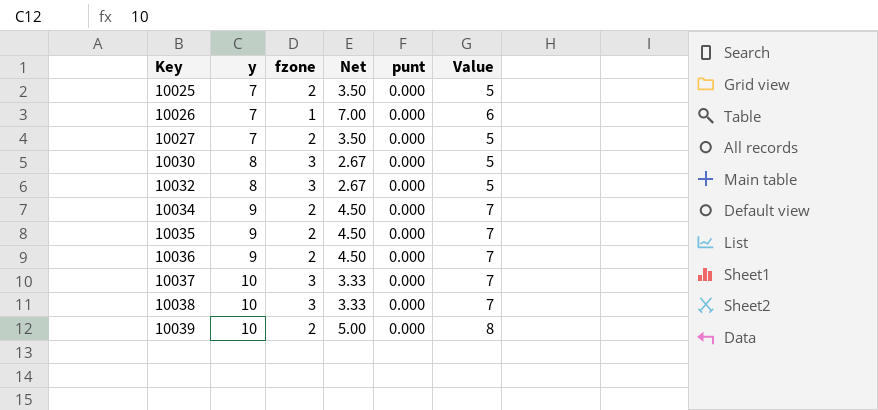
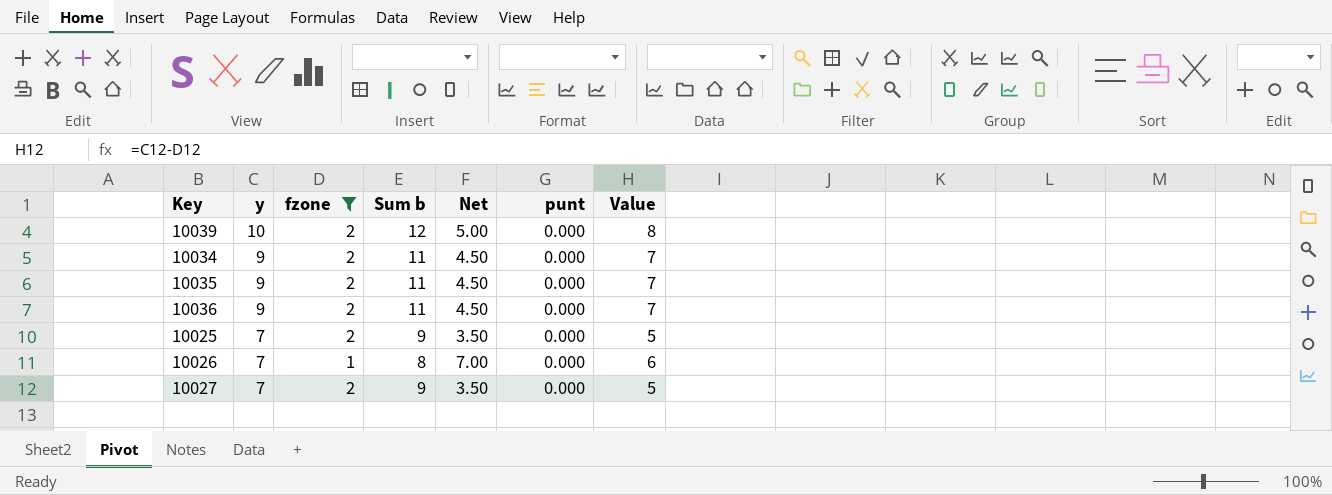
filter: none -> fzone != 3
row order: Key ascending -> y descending
column Sum b | formula: none -> [y] + [fzone]

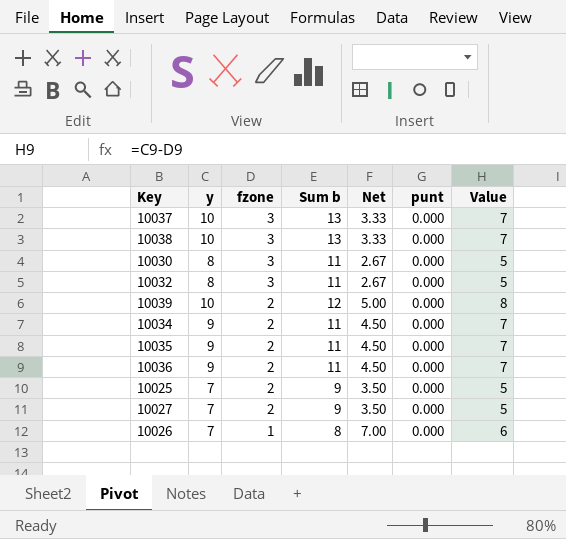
filter: fzone != 3 -> none
row order: y descending -> fzone descending

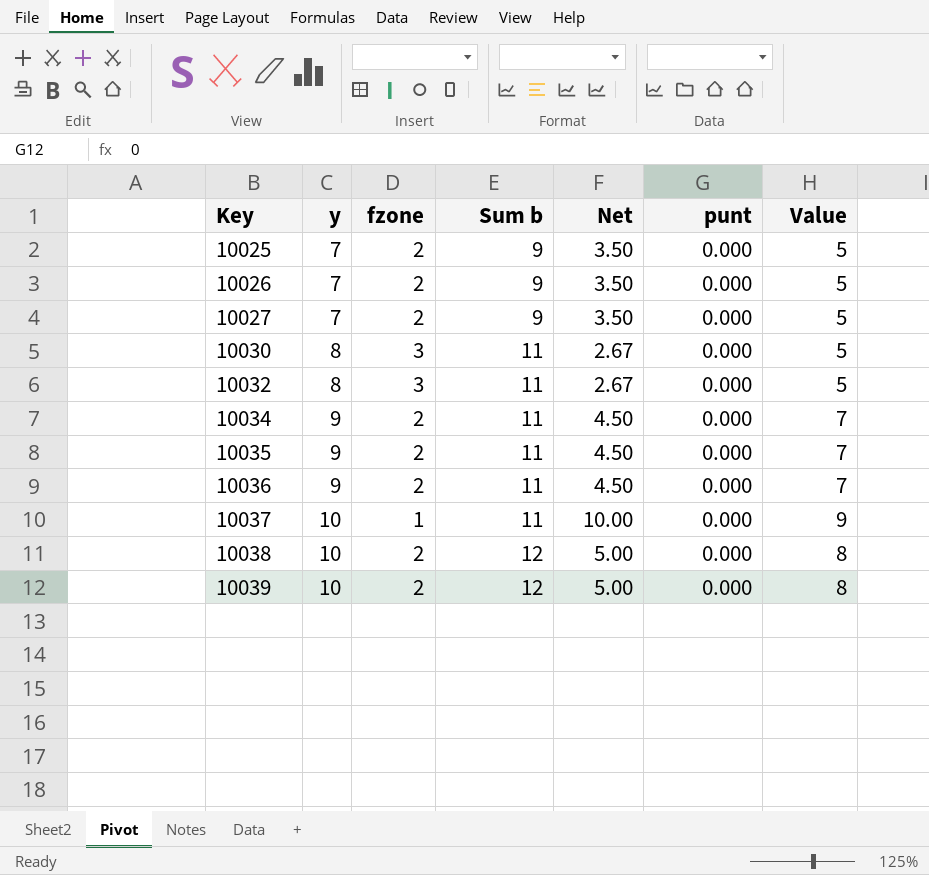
row order: fzone descending -> Key ascending
10026 | fzone: 1 -> 2
10026 | Sum b: 8 -> 9
10026 | Net: 7.00 -> 3.50
10026 | Value: 6 -> 5
10037 | fzone: 3 -> 1
10037 | Sum b: 13 -> 11
10037 | Net: 3.33 -> 10.00
10037 | Value: 7 -> 9
10038 | fzone: 3 -> 2
10038 | Sum b: 13 -> 12
10038 | Net: 3.33 -> 5.00
10038 | Value: 7 -> 8

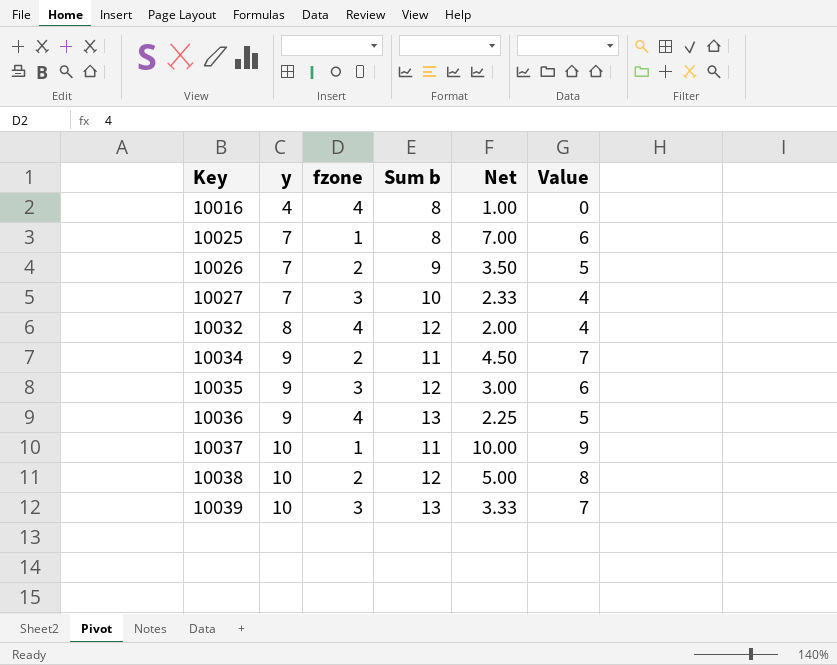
column punt | position: 6 -> none
row 10030: 8 | 3 | 11 | 2.67 | 0.000 | 5 -> none
row 10016: none -> 4 | 4 | 8 | 1.00 | 0
10025 | fzone: 2 -> 1
10025 | Sum b: 9 -> 8
10025 | Net: 3.50 -> 7.00
10025 | Value: 5 -> 6
10027 | fzone: 2 -> 3
10027 | Sum b: 9 -> 10
10027 | Net: 3.50 -> 2.33
10027 | Value: 5 -> 4
10032 | fzone: 3 -> 4
10032 | Sum b: 11 -> 12
10032 | Net: 2.67 -> 2.00
10032 | Value: 5 -> 4
10035 | fzone: 2 -> 3
10035 | Sum b: 11 -> 12
10035 | Net: 4.50 -> 3.00
10035 | Value: 7 -> 6
10036 | fzone: 2 -> 4
10036 | Sum b: 11 -> 13
10036 | Net: 4.50 -> 2.25
10036 | Value: 7 -> 5
10039 | fzone: 2 -> 3
10039 | Sum b: 12 -> 13
10039 | Net: 5.00 -> 3.33
10039 | Value: 8 -> 7

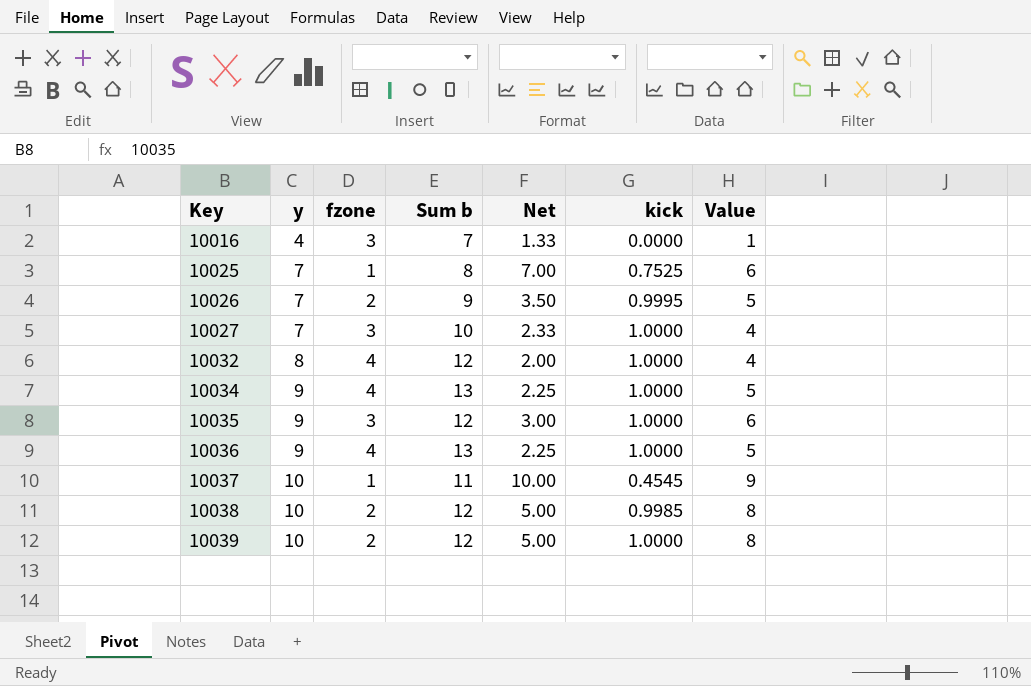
column kick | position: none -> 6
10016 | fzone: 4 -> 3
10016 | Sum b: 8 -> 7
10016 | Net: 1.00 -> 1.33
10016 | Value: 0 -> 1
10034 | fzone: 2 -> 4
10034 | Sum b: 11 -> 13
10034 | Net: 4.50 -> 2.25
10034 | Value: 7 -> 5
10039 | fzone: 3 -> 2
10039 | Sum b: 13 -> 12
10039 | Net: 3.33 -> 5.00
10039 | Value: 7 -> 8

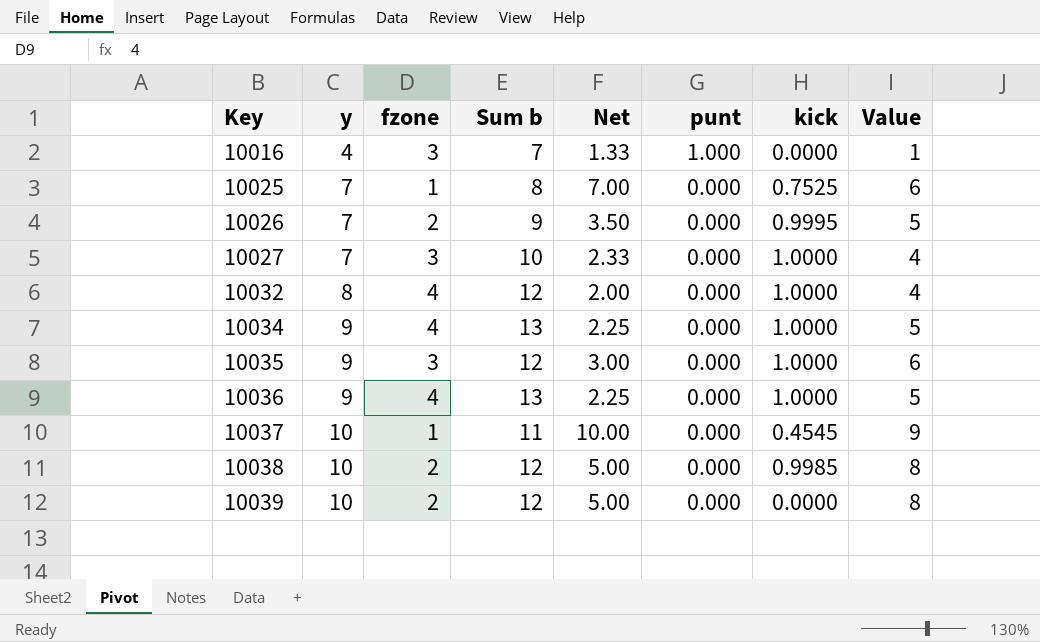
column punt | position: none -> 6
10039 | kick: 1.0000 -> 0.0000

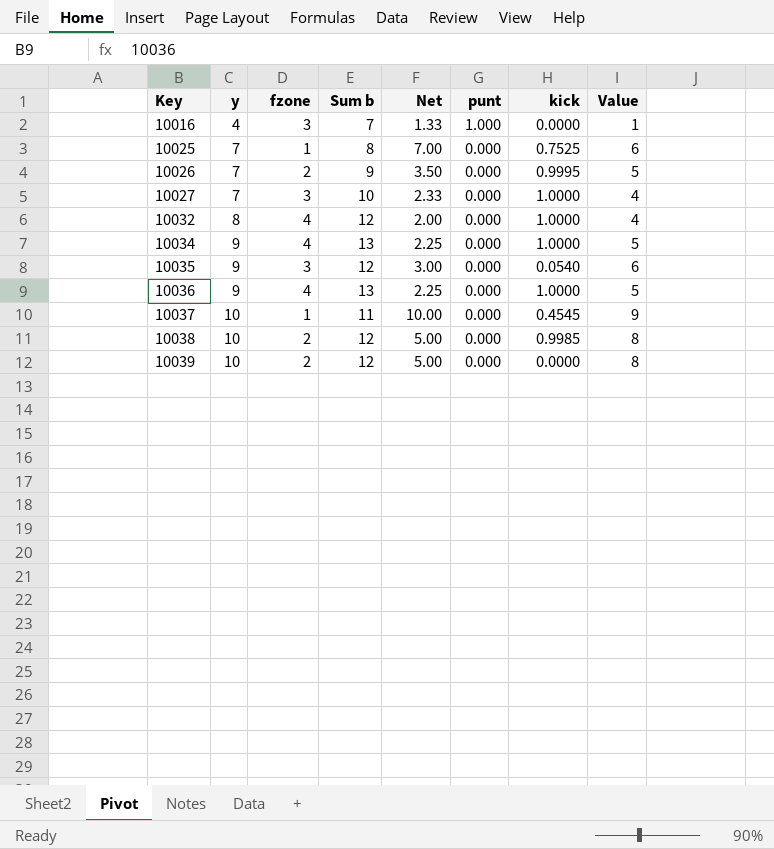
10035 | kick: 1.0000 -> 0.0540

